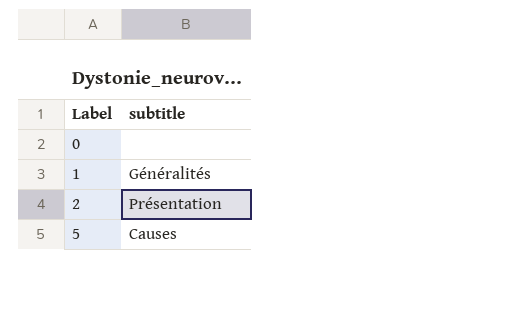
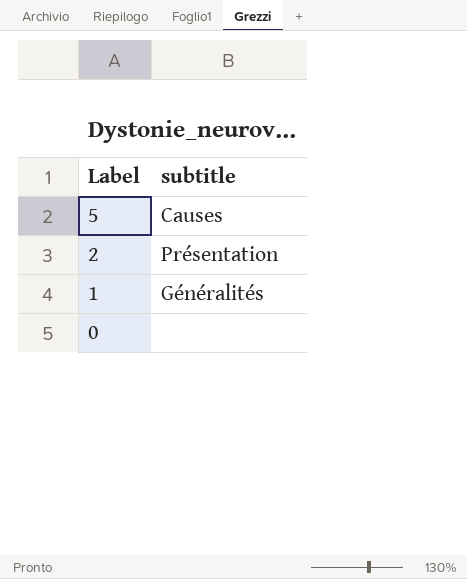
row order: Label ascending -> Label descending

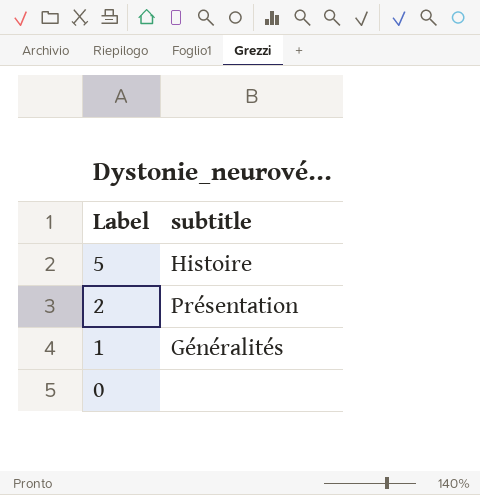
5 | subtitle: Causes -> Histoire

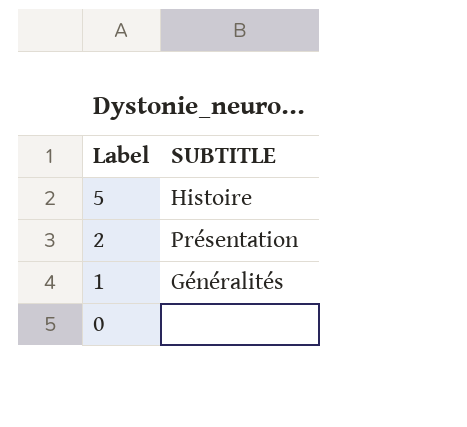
column name: subtitle -> SUBTITLE

